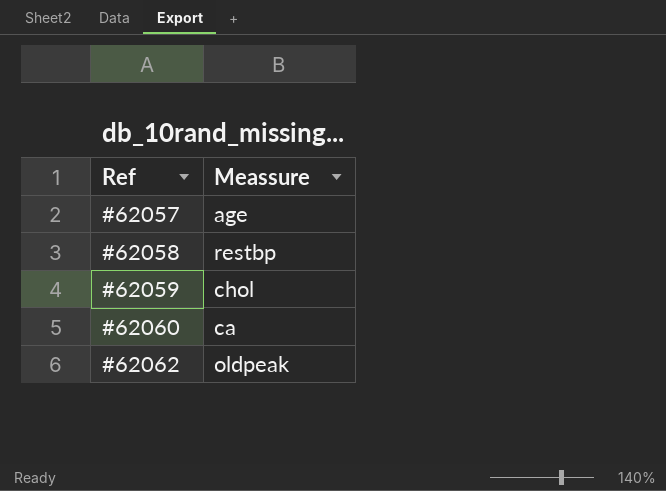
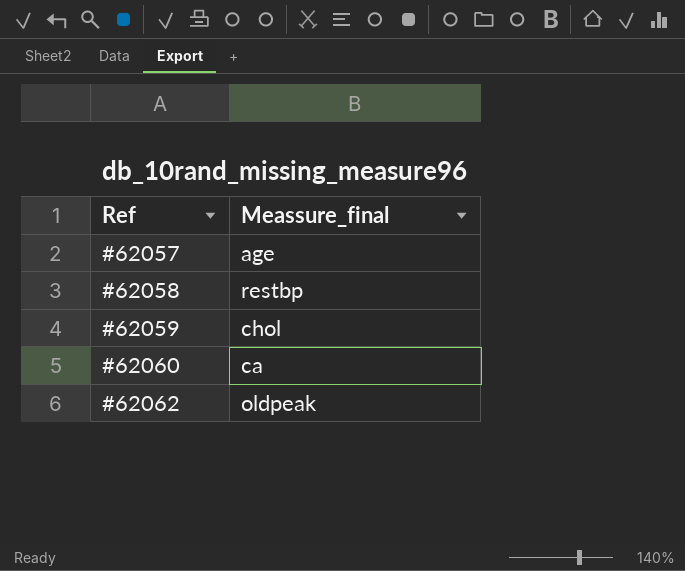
column name: Meassure -> Meassure_final

